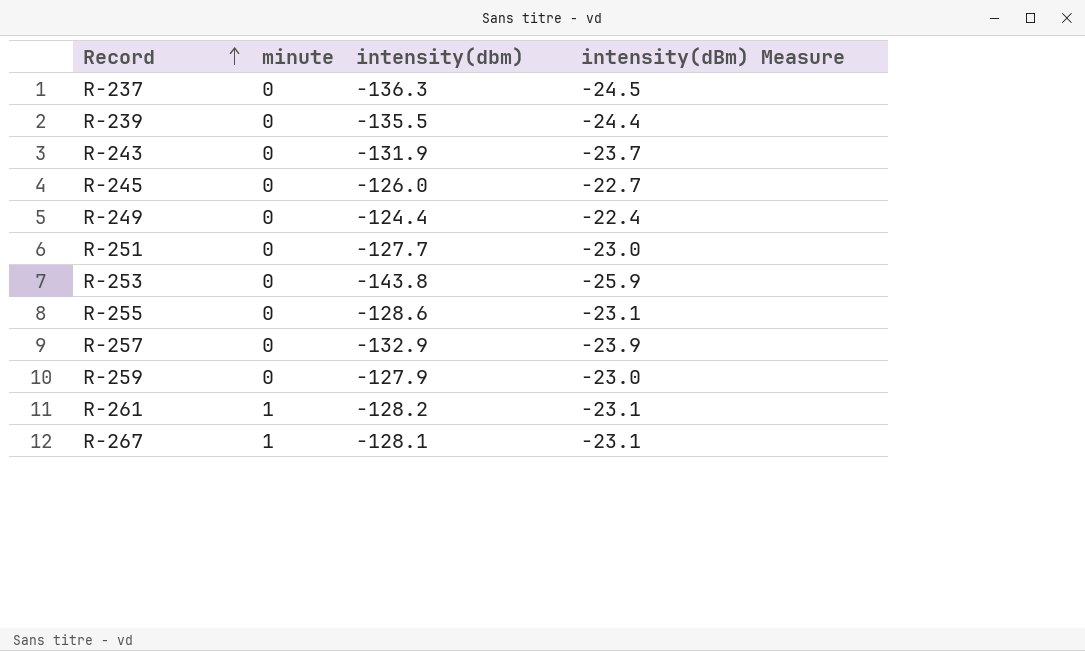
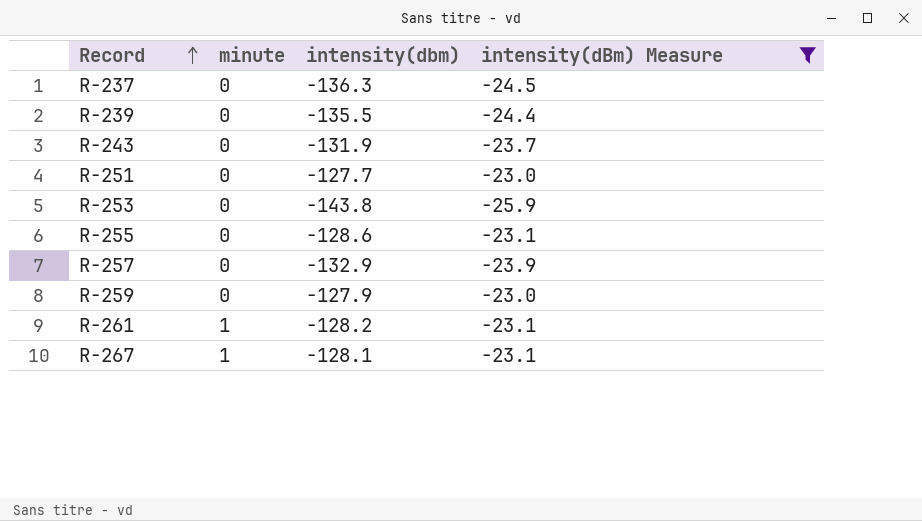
filter: none -> intensity(dBm) Measure <= -23.0

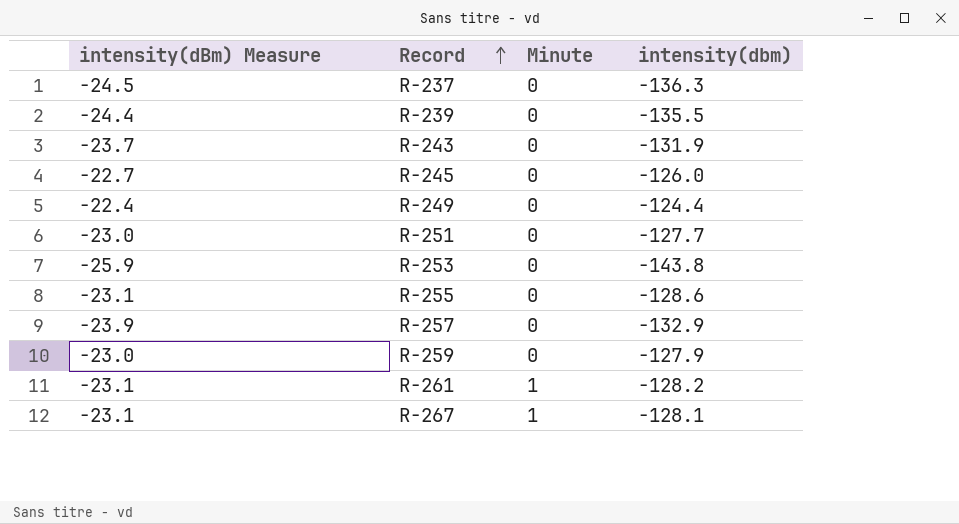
filter: intensity(dBm) Measure <= -23.0 -> none
column intensity(dBm) Measure | position: 4 -> 1
column name: minute -> Minute

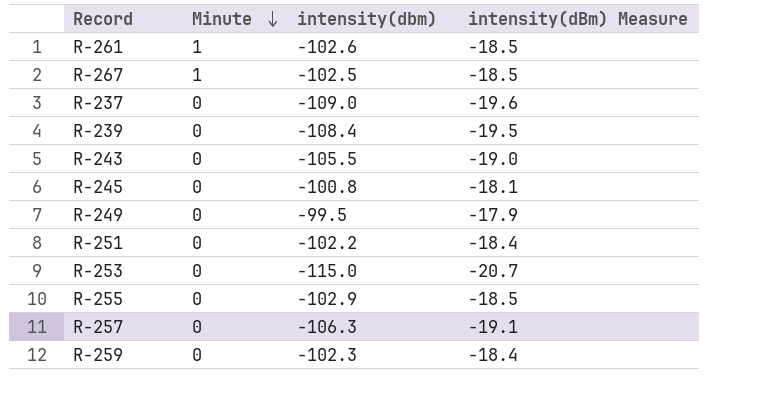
row order: Record ascending -> Minute descending
column intensity(dBm) Measure | position: 1 -> 4
R-261 | intensity(dbm): -128.2 -> -102.6
R-261 | intensity(dBm) Measure: -23.1 -> -18.5
R-267 | intensity(dbm): -128.1 -> -102.5
R-267 | intensity(dBm) Measure: -23.1 -> -18.5
R-237 | intensity(dbm): -136.3 -> -109.0
R-237 | intensity(dBm) Measure: -24.5 -> -19.6
R-239 | intensity(dbm): -135.5 -> -108.4
R-239 | intensity(dBm) Measure: -24.4 -> -19.5
R-243 | intensity(dbm): -131.9 -> -105.5
R-243 | intensity(dBm) Measure: -23.7 -> -19.0
R-245 | intensity(dbm): -126.0 -> -100.8
R-245 | intensity(dBm) Measure: -22.7 -> -18.1
R-249 | intensity(dbm): -124.4 -> -99.5
R-249 | intensity(dBm) Measure: -22.4 -> -17.9
R-251 | intensity(dbm): -127.7 -> -102.2
R-251 | intensity(dBm) Measure: -23.0 -> -18.4
R-253 | intensity(dbm): -143.8 -> -115.0
R-253 | intensity(dBm) Measure: -25.9 -> -20.7
R-255 | intensity(dbm): -128.6 -> -102.9
R-255 | intensity(dBm) Measure: -23.1 -> -18.5
R-257 | intensity(dbm): -132.9 -> -106.3
R-257 | intensity(dBm) Measure: -23.9 -> -19.1
R-259 | intensity(dbm): -127.9 -> -102.3
R-259 | intensity(dBm) Measure: -23.0 -> -18.4

